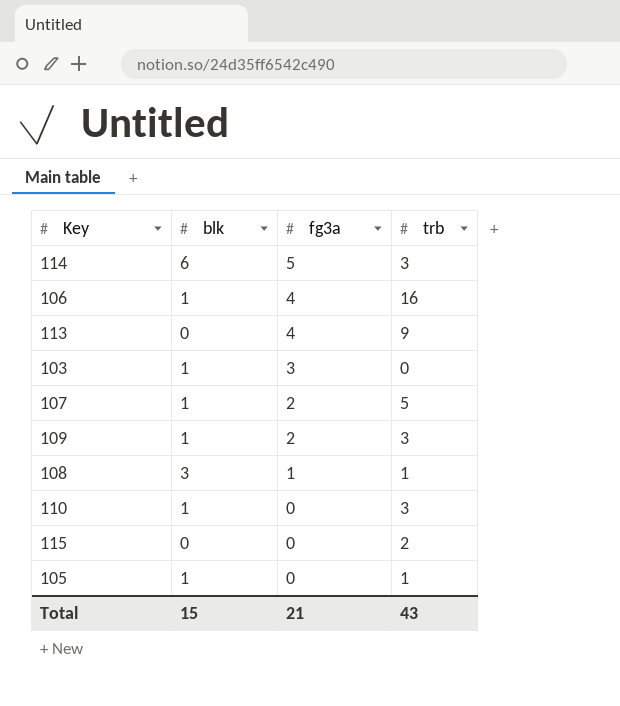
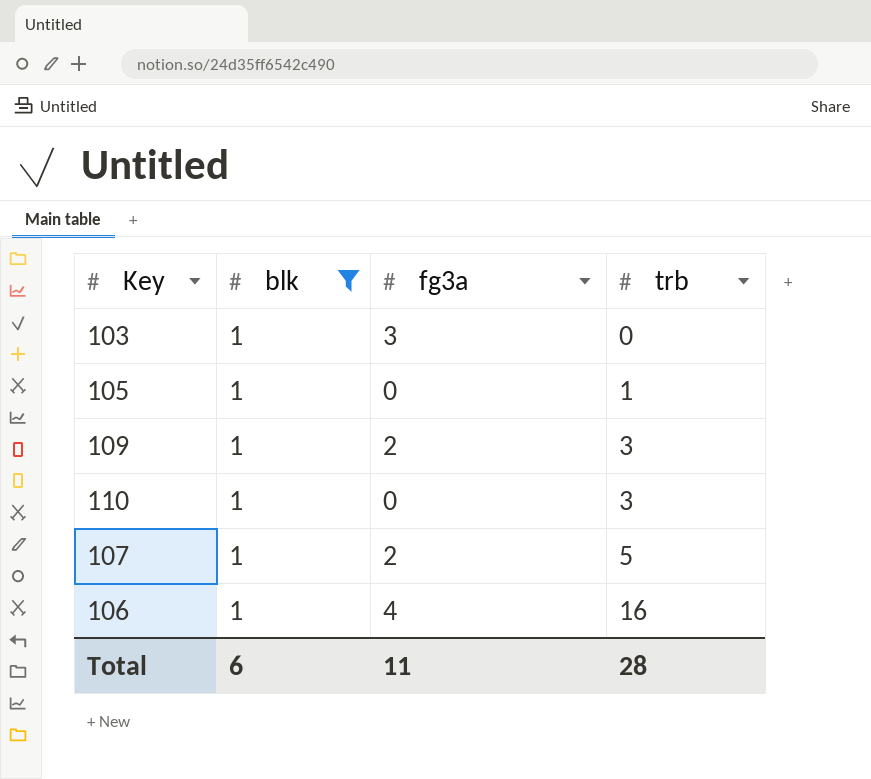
filter: none -> blk = 1
row order: fg3a descending -> trb ascending
Total | blk: 15 -> 6
Total | fg3a: 21 -> 11
Total | trb: 43 -> 28

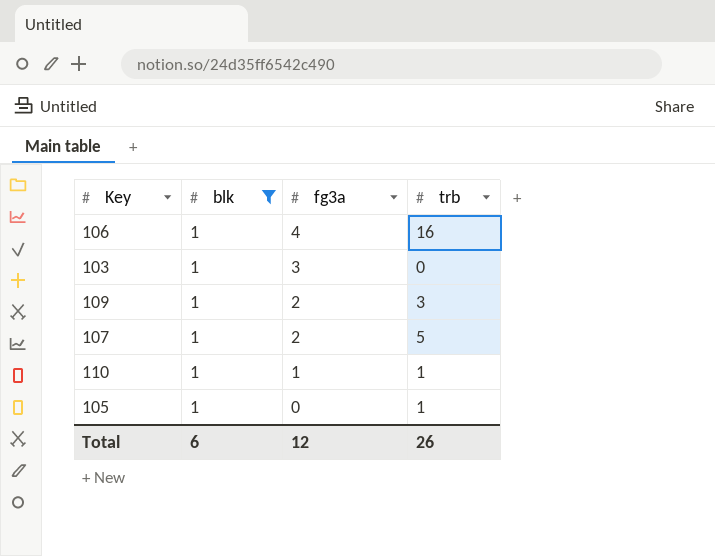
row order: trb ascending -> fg3a descending
110 | fg3a: 0 -> 1
110 | trb: 3 -> 1
Total | fg3a: 11 -> 12
Total | trb: 28 -> 26

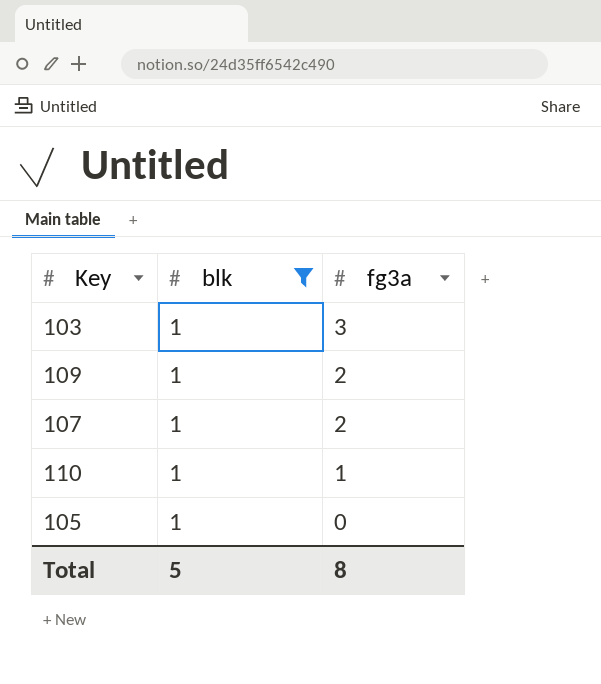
column trb | position: 4 -> none
row 106: 1 | 4 | 16 -> none
Total | blk: 6 -> 5
Total | fg3a: 12 -> 8

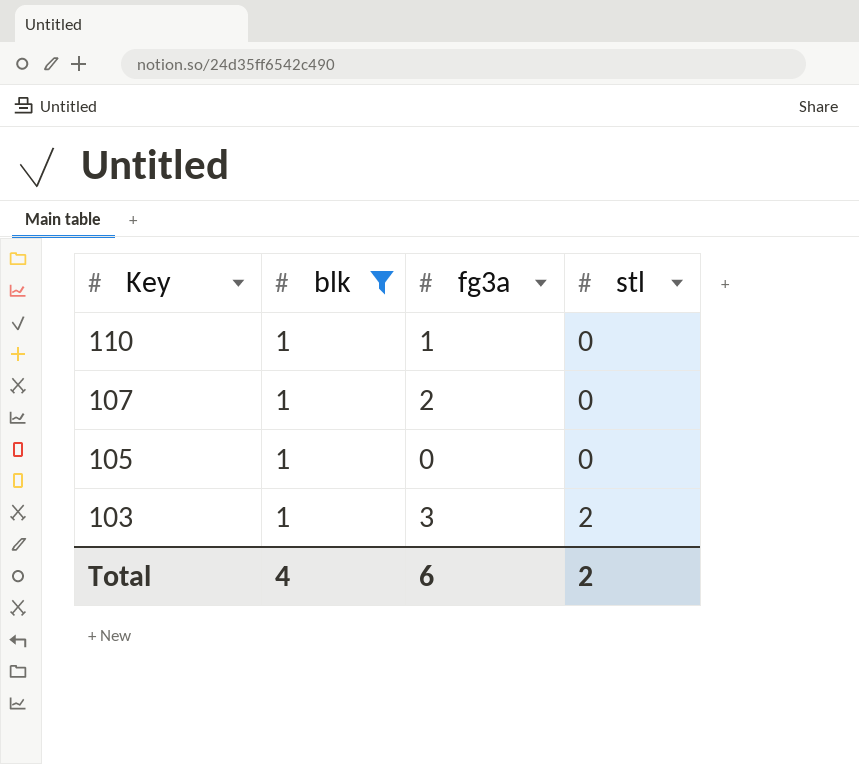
row order: fg3a descending -> Key descending
column stl | position: none -> 4
row 109: 1 | 2 -> none
Total | blk: 5 -> 4
Total | fg3a: 8 -> 6

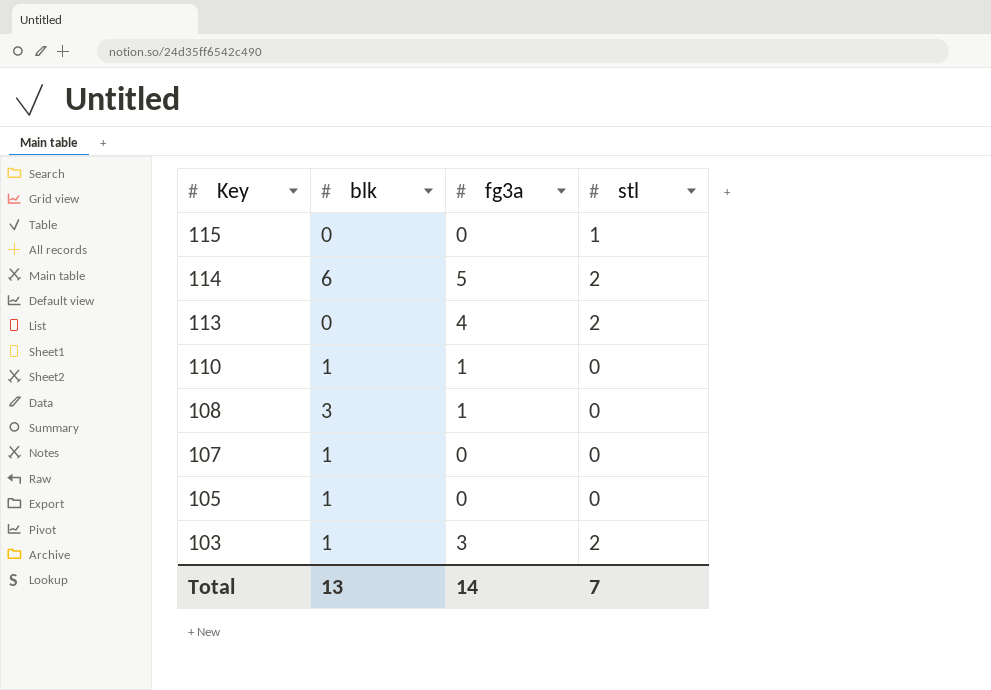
filter: blk = 1 -> none
107 | fg3a: 2 -> 0
Total | blk: 4 -> 13
Total | fg3a: 6 -> 14
Total | stl: 2 -> 7

